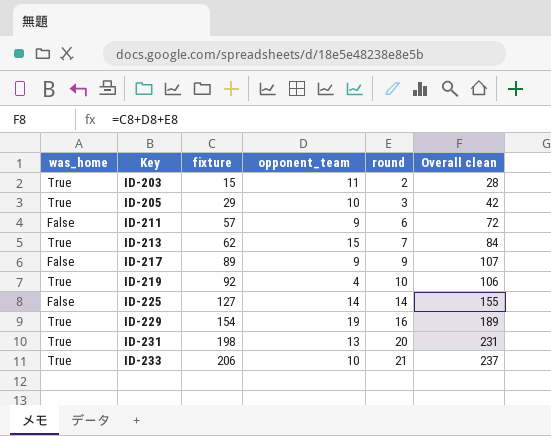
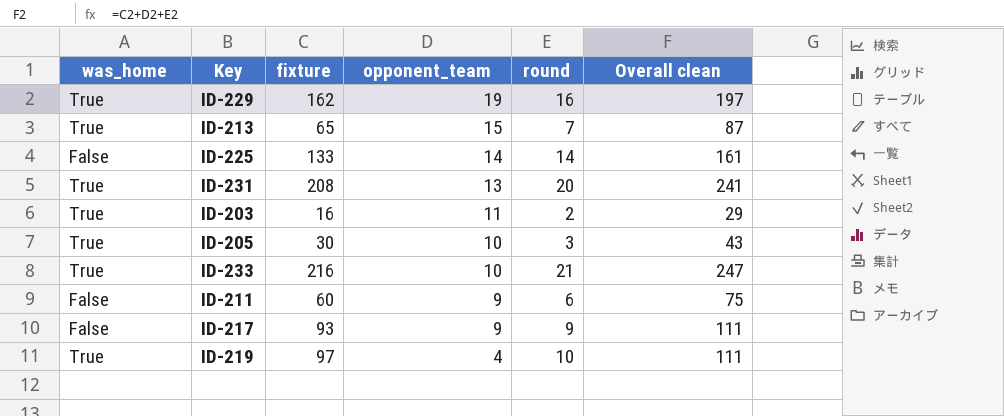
row order: Key ascending -> opponent_team descending
ID-229 | fixture: 154 -> 162
ID-229 | Overall clean: 189 -> 197
ID-213 | fixture: 62 -> 65
ID-213 | Overall clean: 84 -> 87
ID-225 | fixture: 127 -> 133
ID-225 | Overall clean: 155 -> 161
ID-231 | fixture: 198 -> 208
ID-231 | Overall clean: 231 -> 241
ID-203 | fixture: 15 -> 16
ID-203 | Overall clean: 28 -> 29
ID-205 | fixture: 29 -> 30
ID-205 | Overall clean: 42 -> 43
ID-233 | fixture: 206 -> 216
ID-233 | Overall clean: 237 -> 247
ID-211 | fixture: 57 -> 60
ID-211 | Overall clean: 72 -> 75
ID-217 | fixture: 89 -> 93
ID-217 | Overall clean: 107 -> 111
ID-219 | fixture: 92 -> 97
ID-219 | Overall clean: 106 -> 111

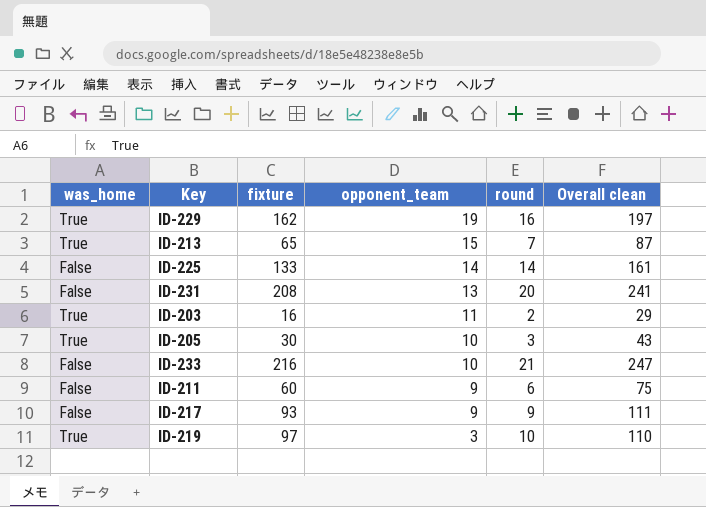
ID-231 | was_home: True -> False
ID-233 | was_home: True -> False
ID-219 | opponent_team: 4 -> 3
ID-219 | Overall clean: 111 -> 110

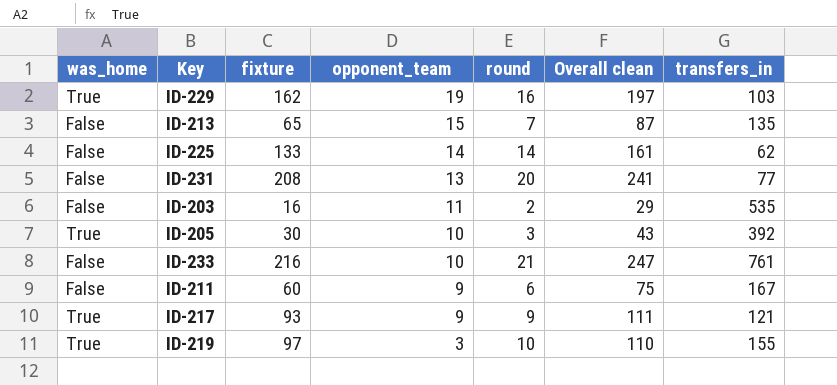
column transfers_in | position: none -> 7
ID-213 | was_home: True -> False
ID-203 | was_home: True -> False
ID-217 | was_home: False -> True

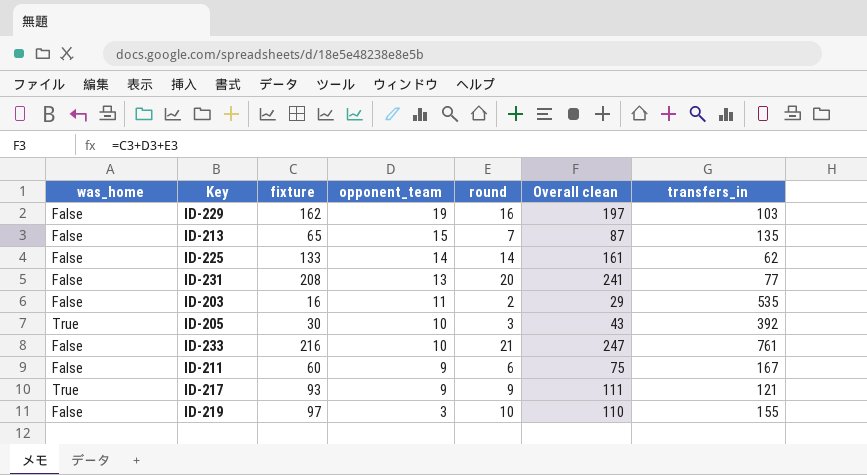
ID-229 | was_home: True -> False
ID-219 | was_home: True -> False

